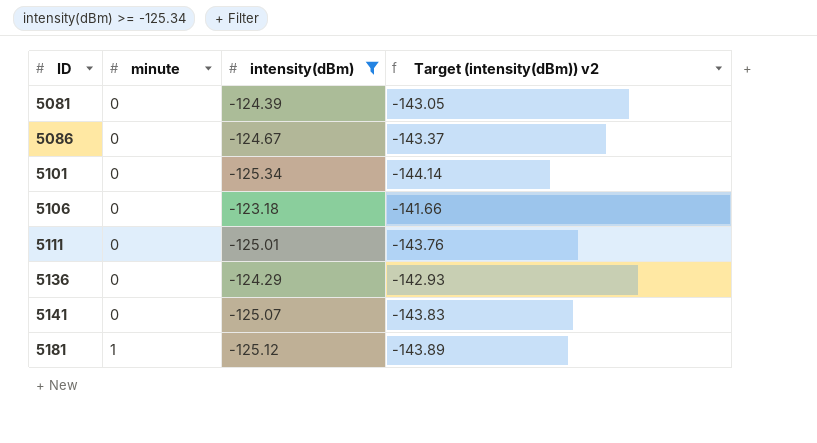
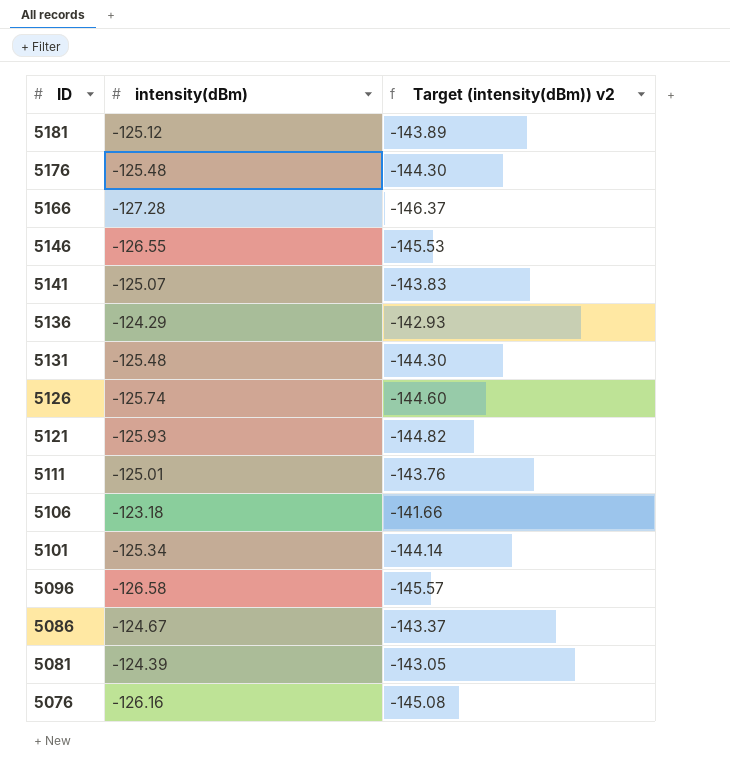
filter: intensity(dBm) >= -125.34 -> none
row order: ID ascending -> ID descending
column minute | position: 2 -> none

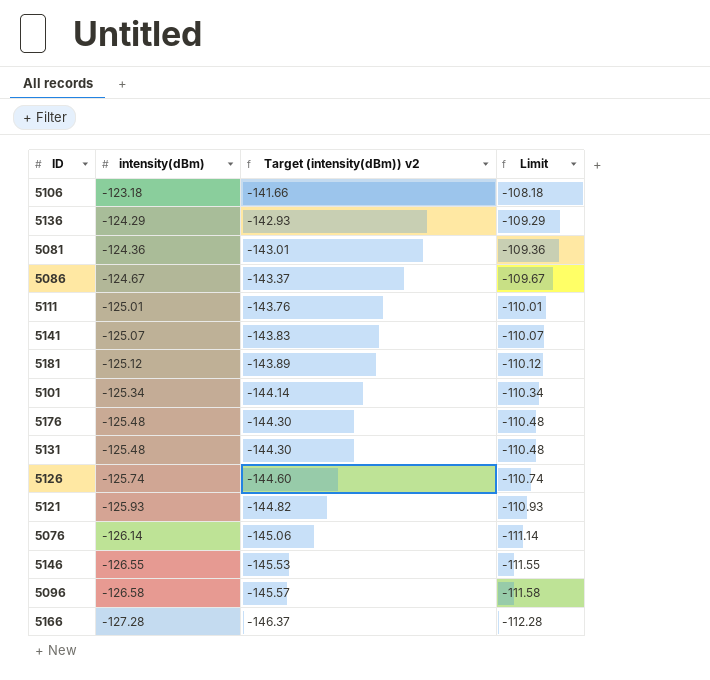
row order: ID descending -> intensity(dBm) descending
column Limit | formula: none -> [intensity(dBm)] + 15
5081 | intensity(dBm): -124.39 -> -124.36
5081 | Target (intensity(dBm)) v2: -143.05 -> -143.01
5076 | intensity(dBm): -126.16 -> -126.14
5076 | Target (intensity(dBm)) v2: -145.08 -> -145.06

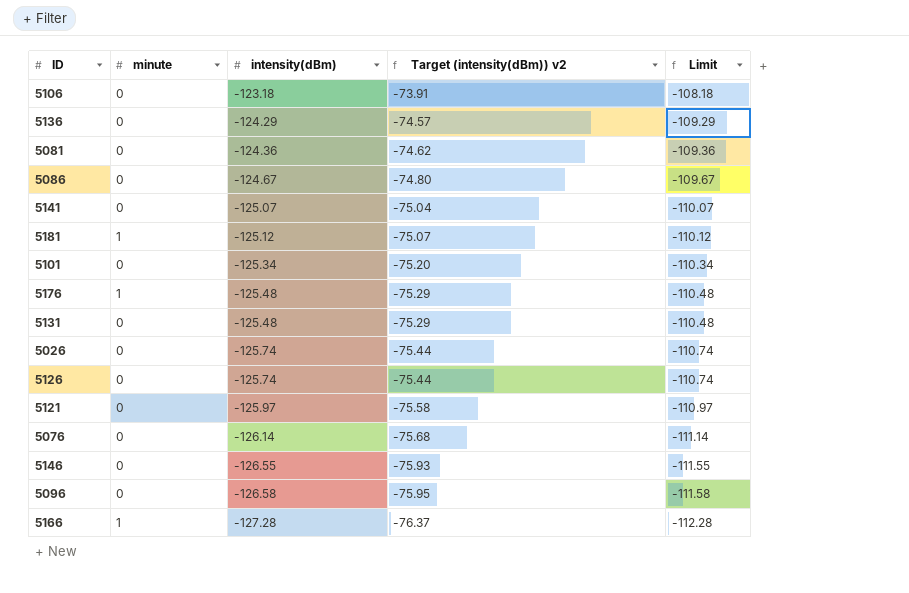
column minute | position: none -> 2
column Target (intensity(dBm)) v2 | formula: [intensity(dBm)] * 1.15 -> [intensity(dBm)] * 0.6
row 5111: -125.01 | -143.76 | -110.01 -> none
row 5026: none -> 0 | -125.74 | -75.44 | -110.74
5121 | intensity(dBm): -125.93 -> -125.97
5121 | Limit: -110.93 -> -110.97

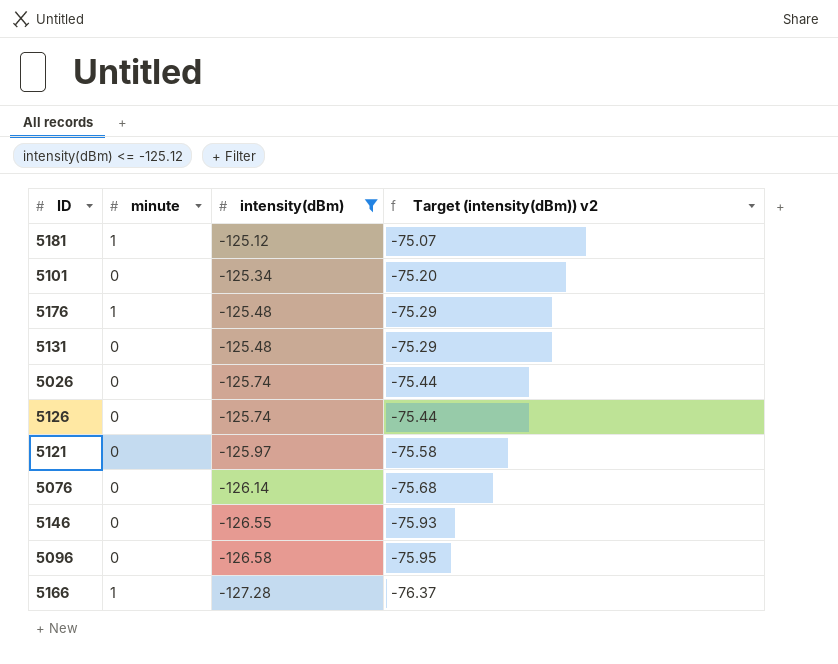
filter: none -> intensity(dBm) <= -125.12
column Limit | formula: [intensity(dBm)] + 15 -> none

